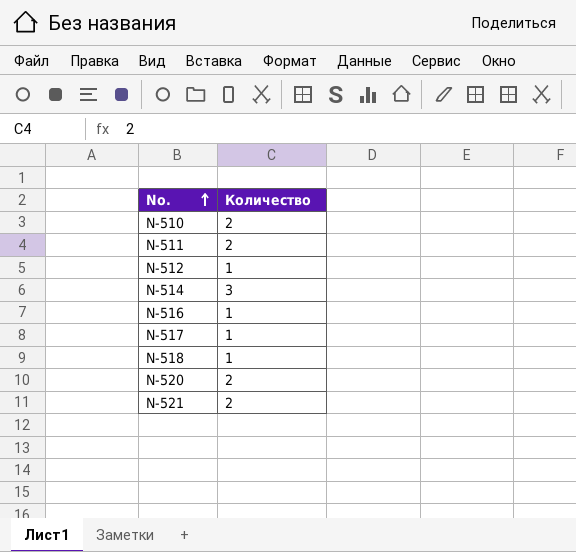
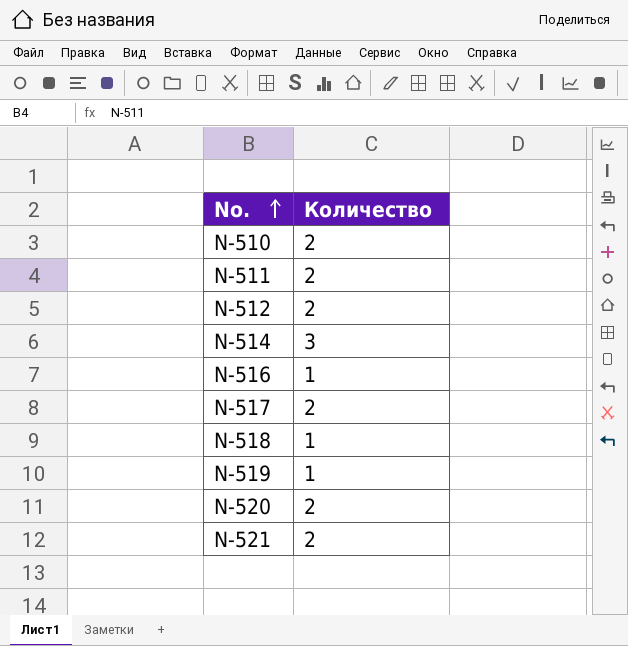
N-512 | Количество: 1 -> 2
N-517 | Количество: 1 -> 2
row N-519: none -> 1

